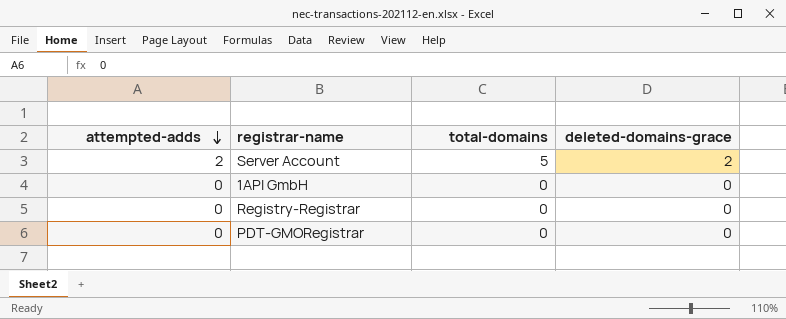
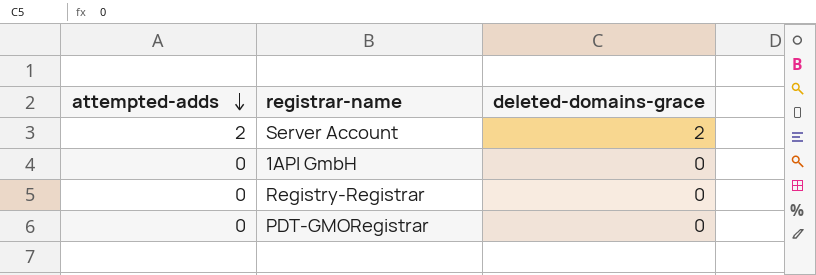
column total-domains | position: 3 -> none

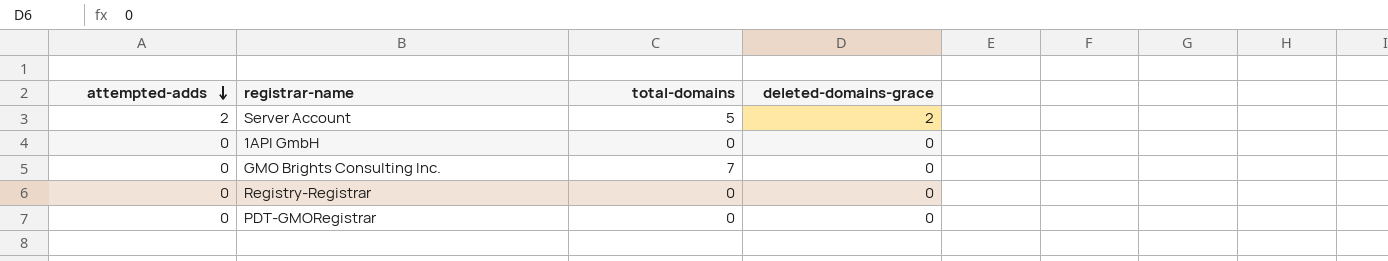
column total-domains | position: none -> 3
row GMO Brights Consulting Inc.: none -> 0 | 7 | 0

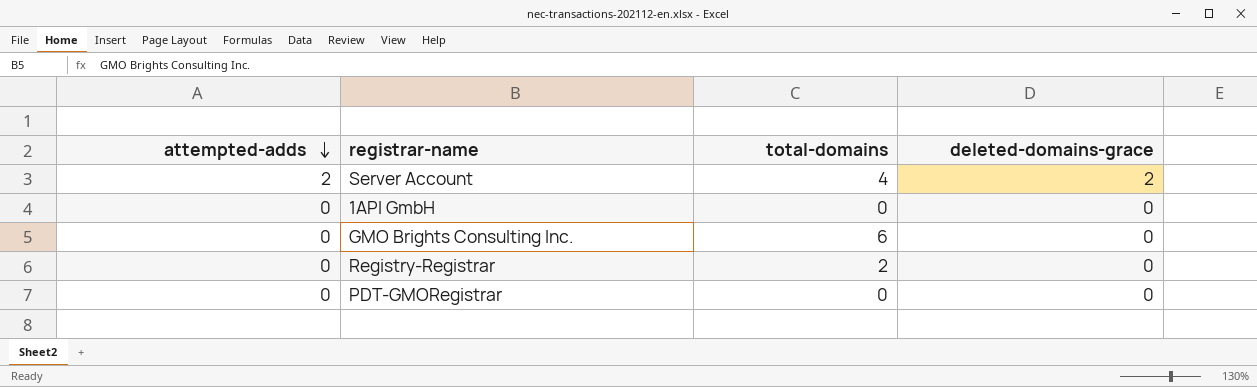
Server Account | total-domains: 5 -> 4
GMO Brights Consulting Inc. | total-domains: 7 -> 6
Registry-Registrar | total-domains: 0 -> 2

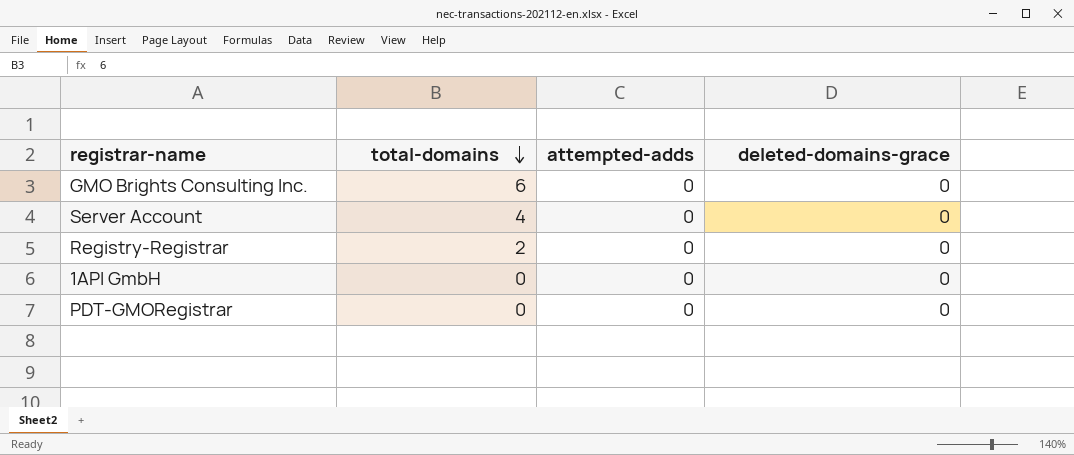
row order: attempted-adds descending -> total-domains descending
column attempted-adds | position: 1 -> 3
Server Account | attempted-adds: 2 -> 0
Server Account | deleted-domains-grace: 2 -> 0

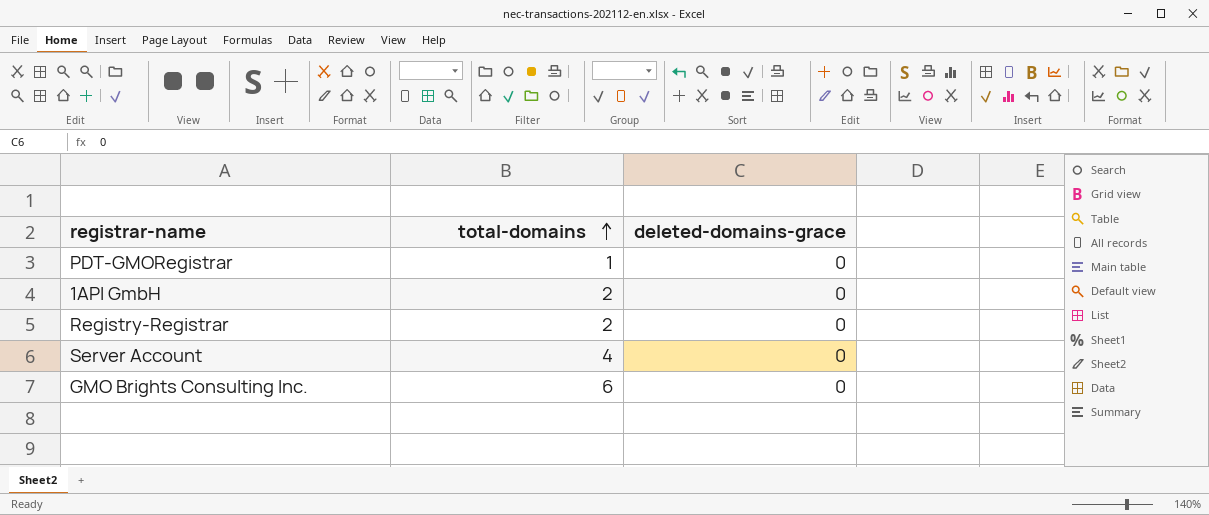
row order: total-domains descending -> total-domains ascending
column attempted-adds | position: 3 -> none
PDT-GMORegistrar | total-domains: 0 -> 1
1API GmbH | total-domains: 0 -> 2

